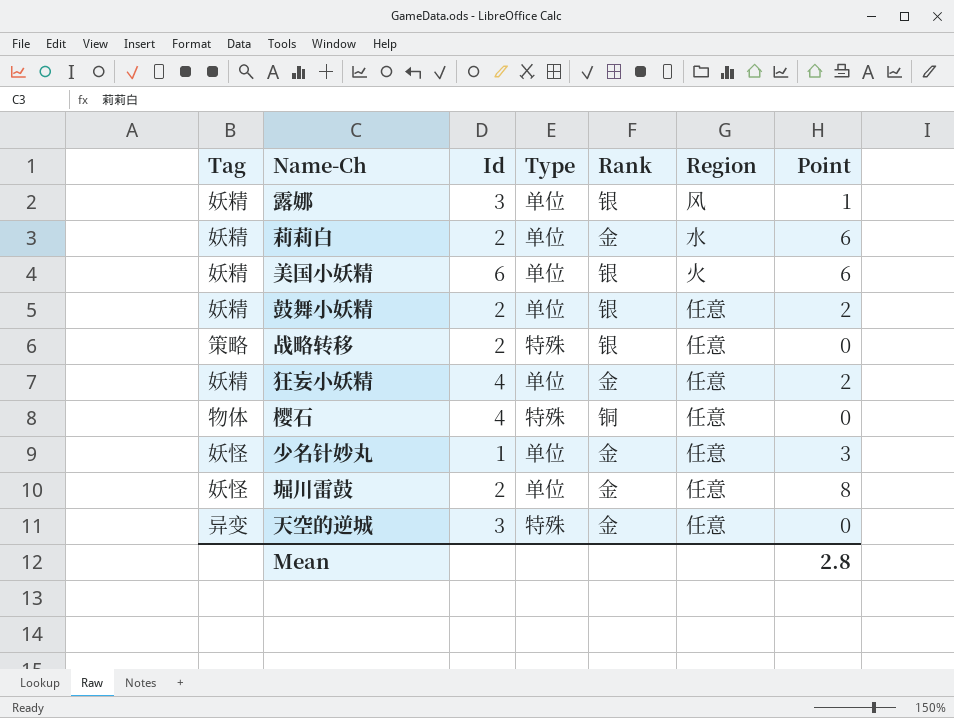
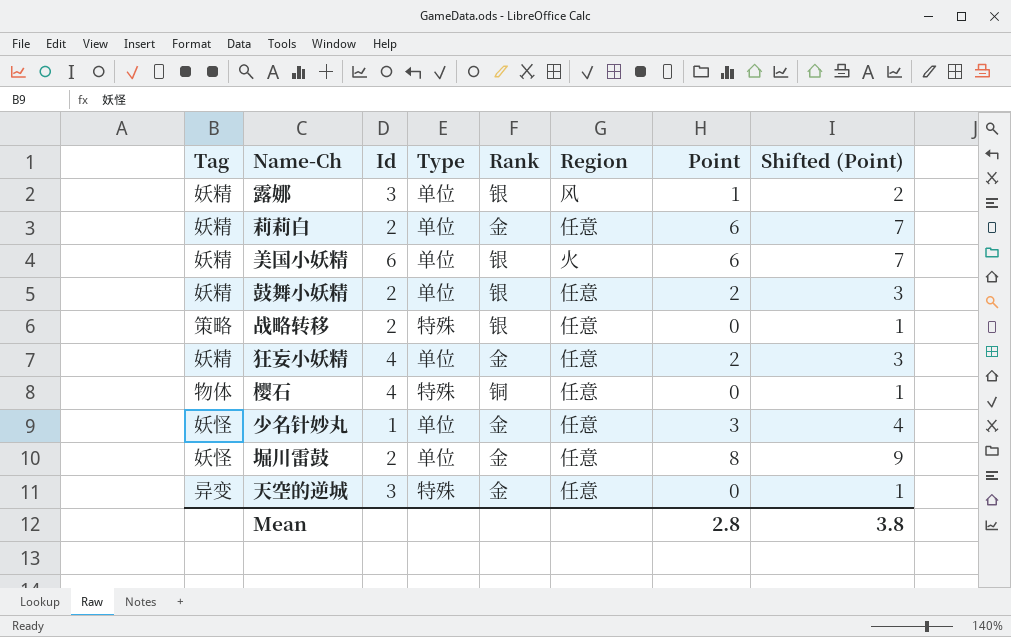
column Shifted (Point) | formula: none -> [Point] + 1
莉莉白 | Region: 水 -> 任意

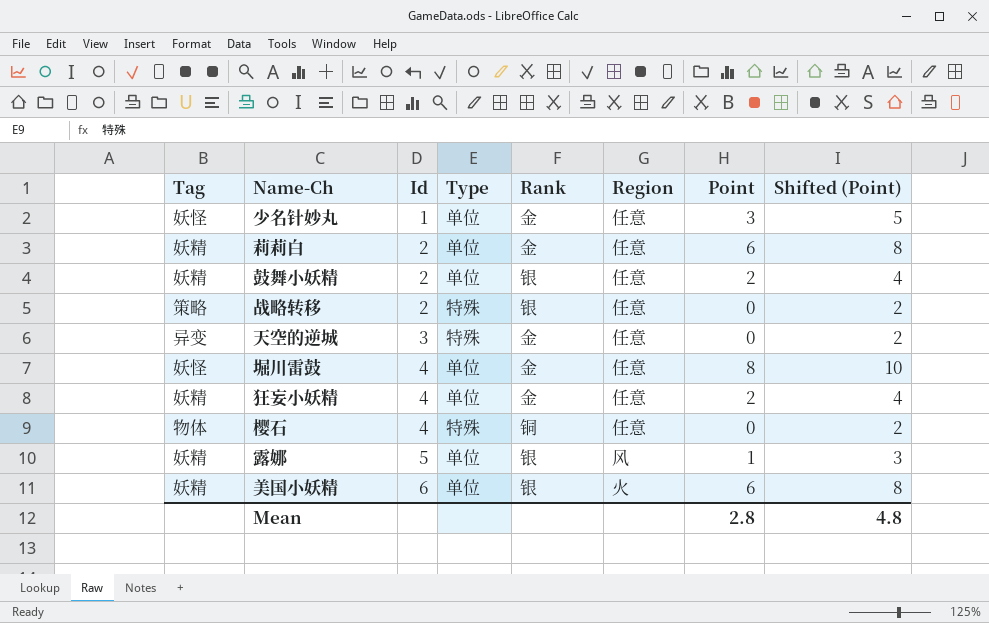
row order: none -> Id ascending
column Shifted (Point) | formula: [Point] + 1 -> [Point] + 2
堀川雷鼓 | Id: 2 -> 4
露娜 | Id: 3 -> 5
Mean | Shifted (Point): 3.8 -> 4.8

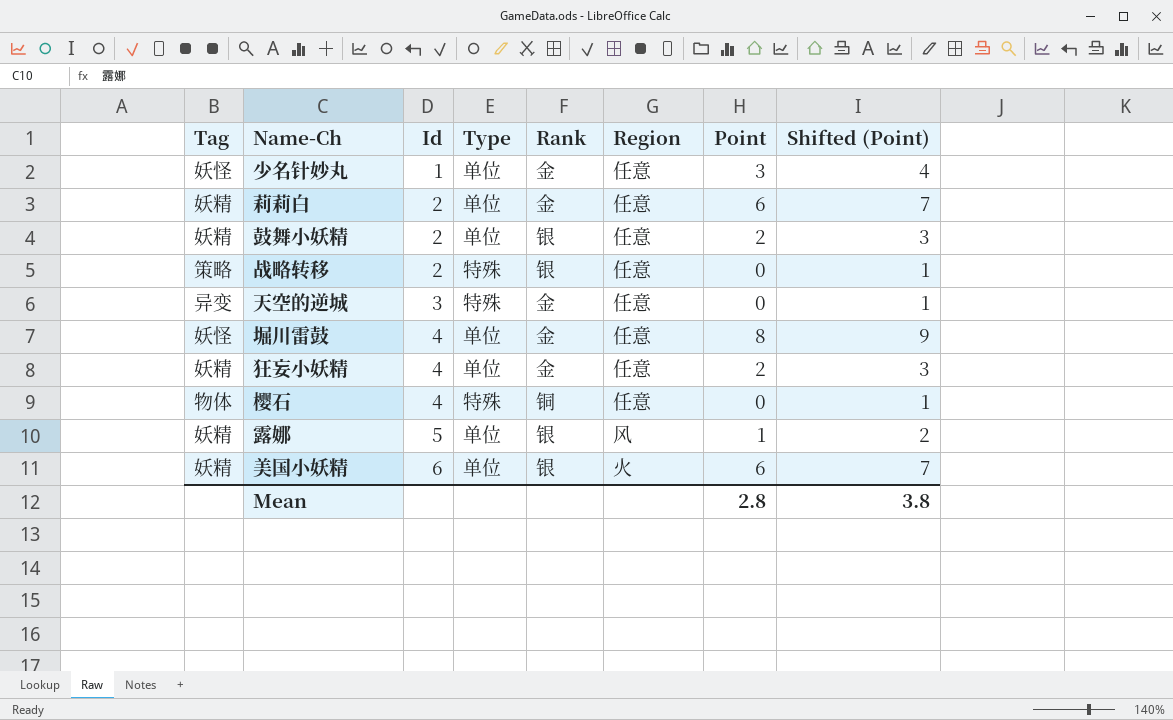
column Shifted (Point) | formula: [Point] + 2 -> [Point] + 1
Mean | Shifted (Point): 4.8 -> 3.8

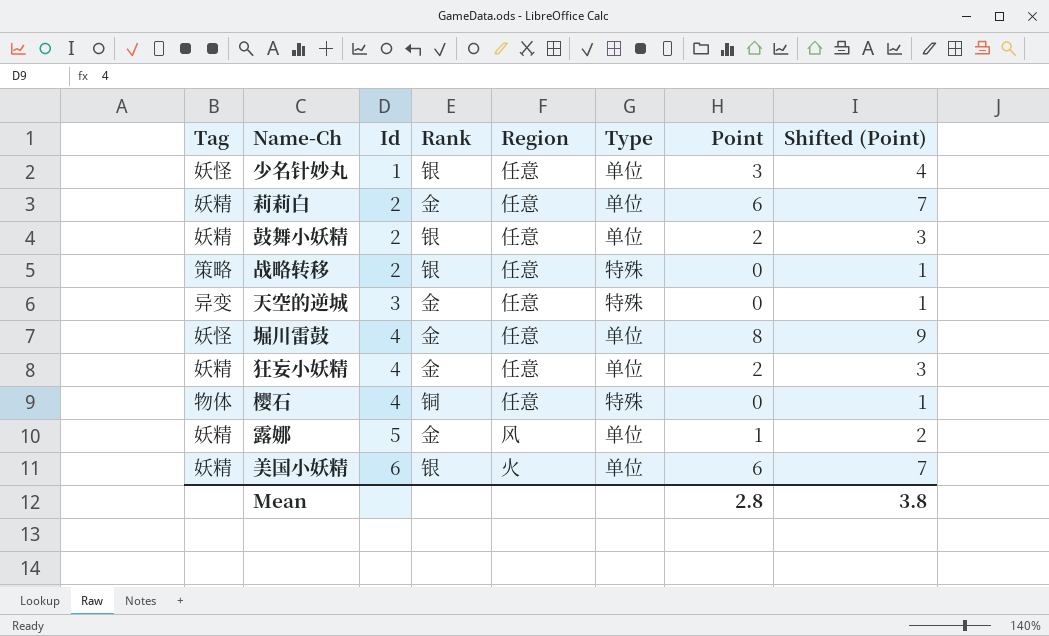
column Type | position: 4 -> 6
少名针妙丸 | Rank: 金 -> 银
露娜 | Rank: 银 -> 金

